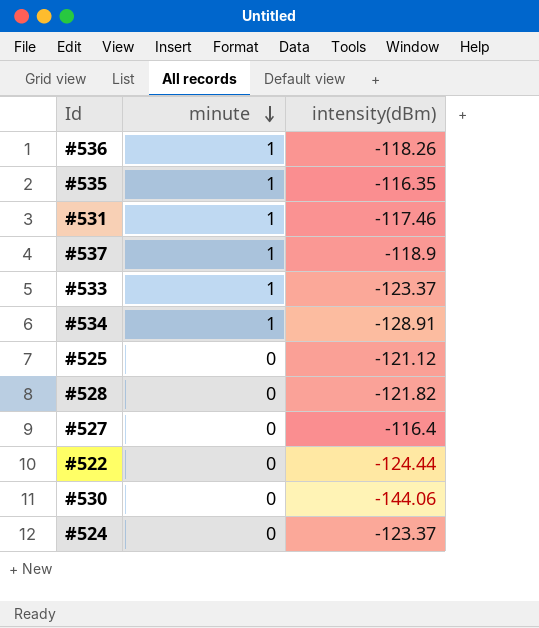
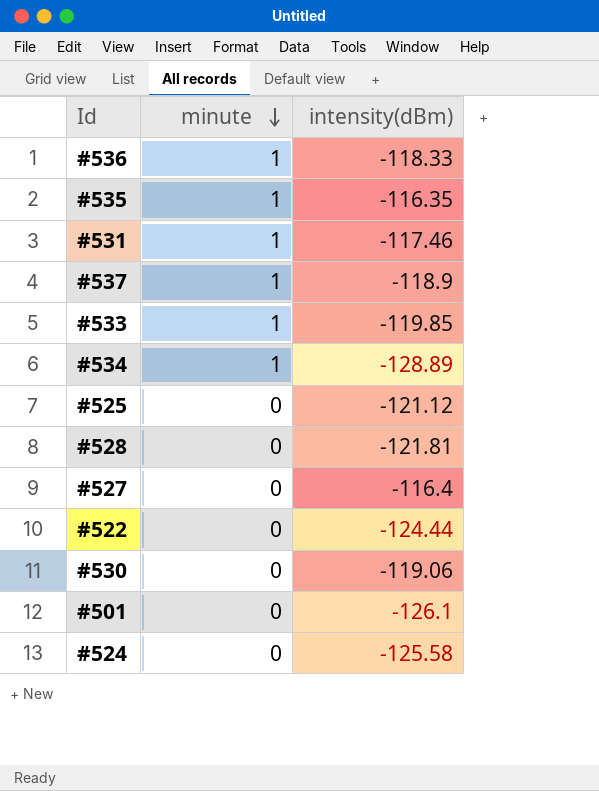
#536 | intensity(dBm): -118.26 -> -118.33
#533 | intensity(dBm): -123.37 -> -119.85
#534 | intensity(dBm): -128.91 -> -128.89
#528 | intensity(dBm): -121.82 -> -121.81
#530 | intensity(dBm): -144.06 -> -119.06
row #501: none -> 0 | -126.1
#524 | intensity(dBm): -123.37 -> -125.58

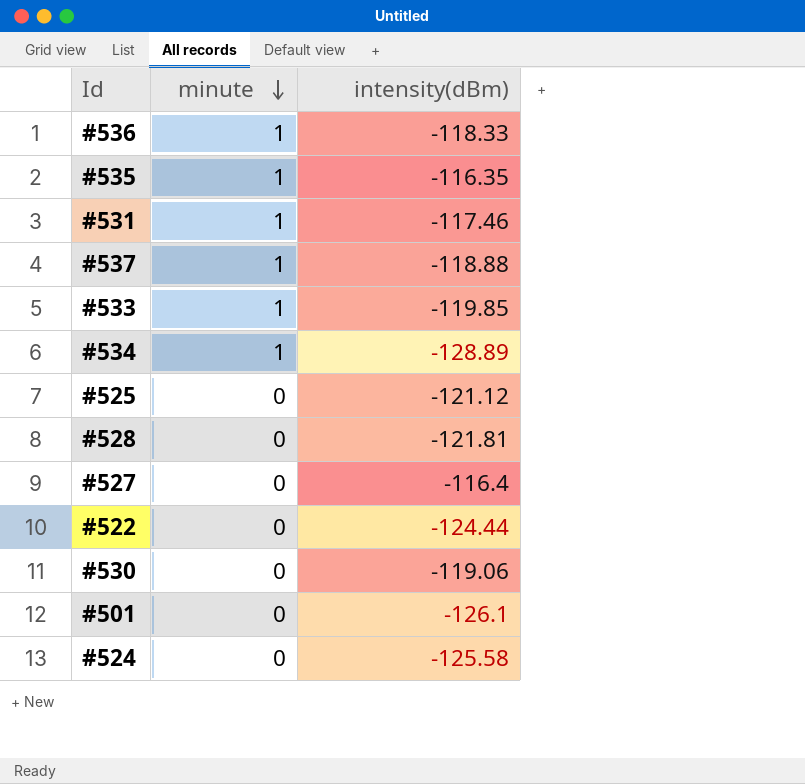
#537 | intensity(dBm): -118.9 -> -118.88

